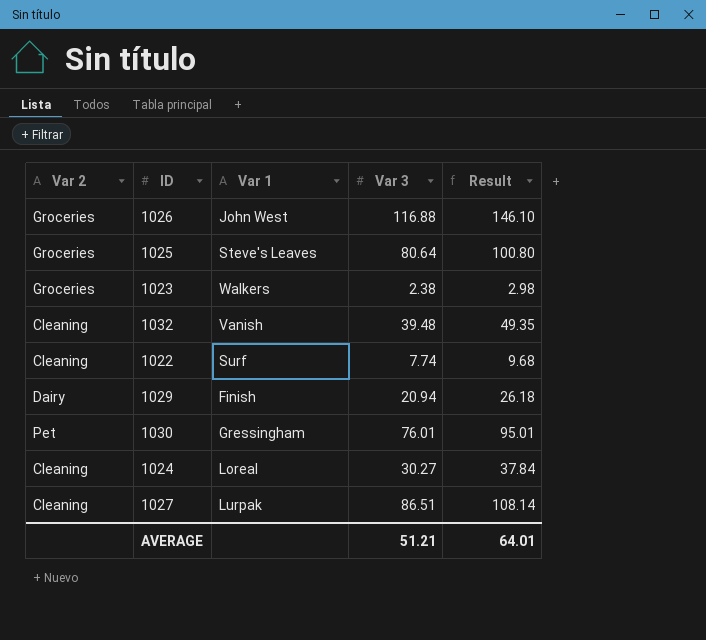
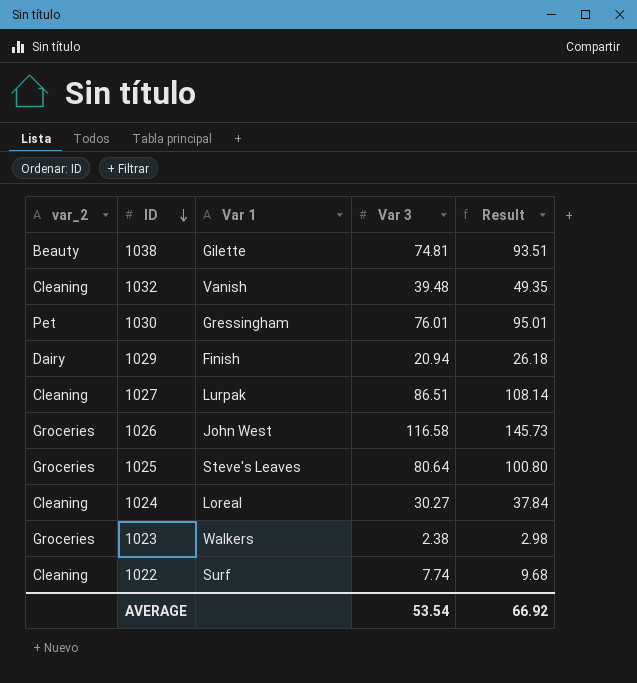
row order: none -> ID descending
column name: Var 2 -> var_2
row 1038: none -> Beauty | Gilette | 74.81 | 93.51
1026 | Var 3: 116.88 -> 116.58
1026 | Result: 146.10 -> 145.73
AVERAGE | Var 3: 51.21 -> 53.54
AVERAGE | Result: 64.01 -> 66.92

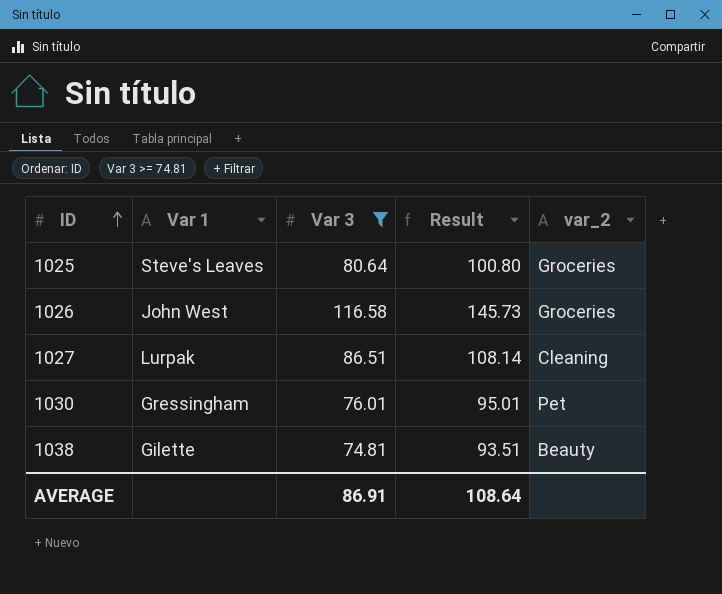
filter: none -> Var 3 >= 74.81
row order: ID descending -> ID ascending
column var_2 | position: 1 -> 5
AVERAGE | Var 3: 53.54 -> 86.91
AVERAGE | Result: 66.92 -> 108.64

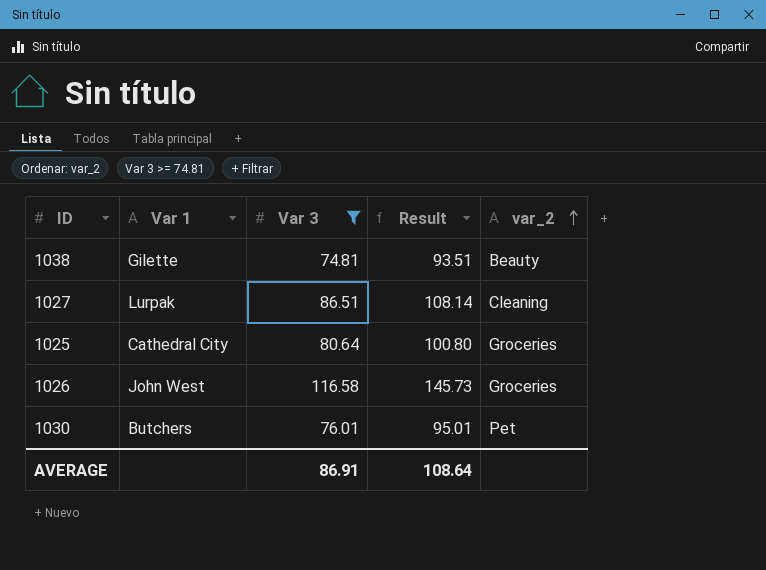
row order: ID ascending -> var_2 ascending
1025 | Var 1: Steve's Leaves -> Cathedral City
1030 | Var 1: Gressingham -> Butchers

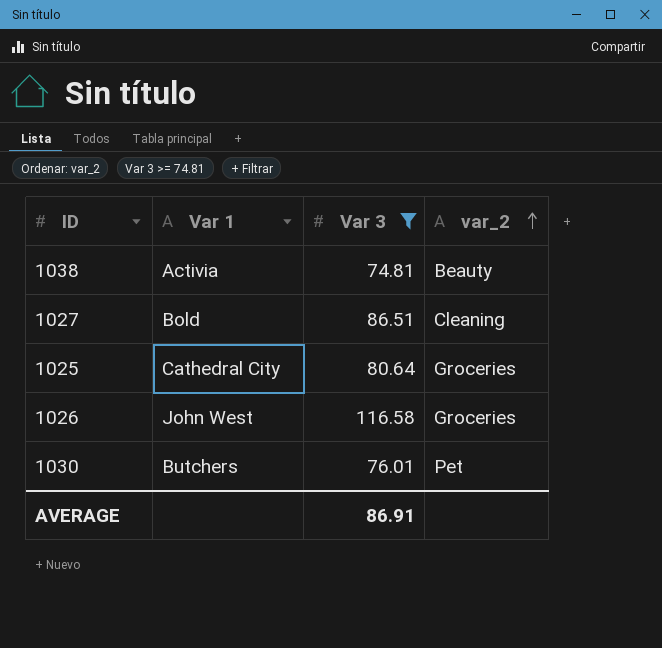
column Result | formula: [Var 3] * 1.25 -> none
1038 | Var 1: Gilette -> Activia
1027 | Var 1: Lurpak -> Bold

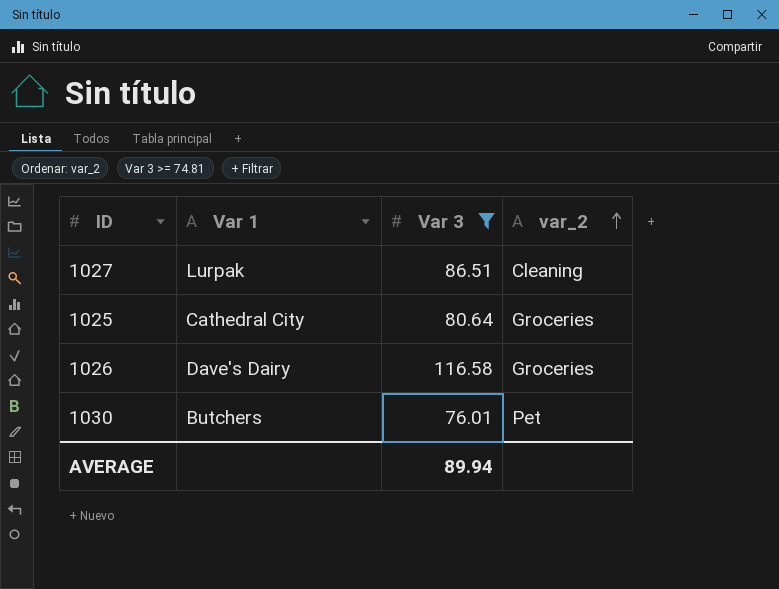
row 1038: Activia | 74.81 | Beauty -> none
1027 | Var 1: Bold -> Lurpak
1026 | Var 1: John West -> Dave's Dairy
AVERAGE | Var 3: 86.91 -> 89.94

